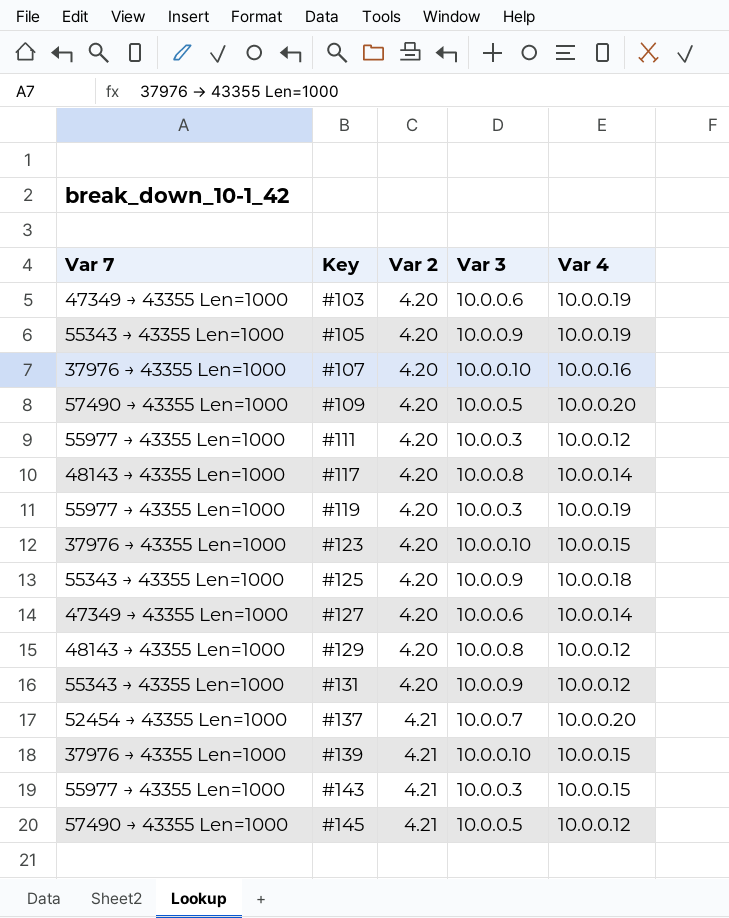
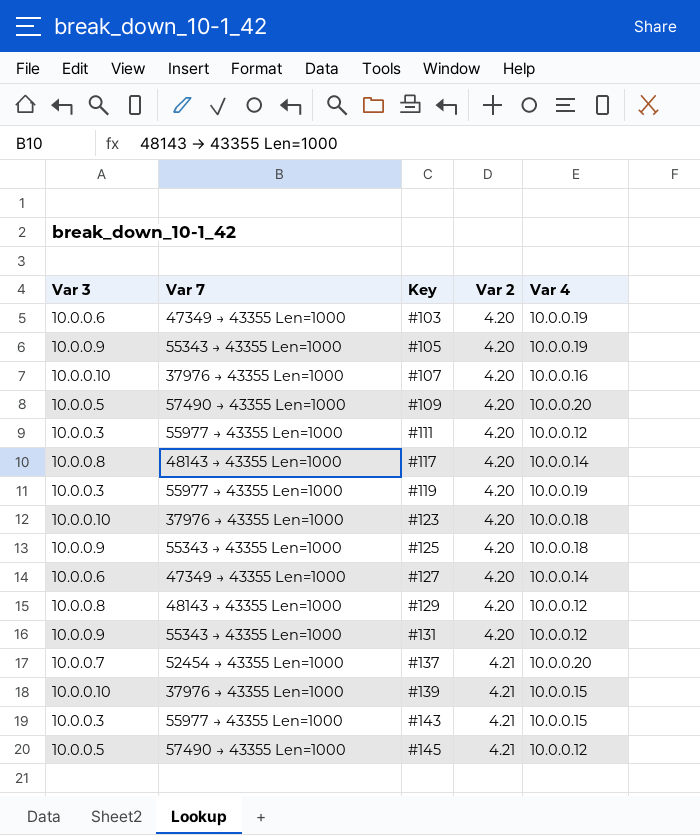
column Var 3 | position: 4 -> 1
#123 | Var 4: 10.0.0.15 -> 10.0.0.18

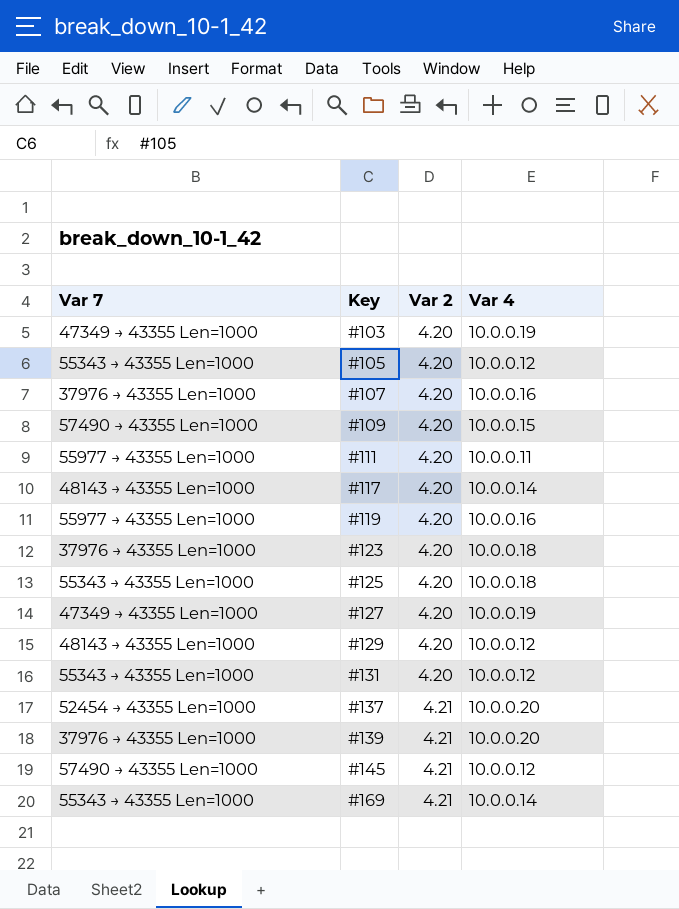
column Var 3 | position: 1 -> none
row #143: 10.0.0.3 | 55977 → 43355 Len=1000 | 4.21 | 10.0.0.15 -> none
#105 | Var 4: 10.0.0.19 -> 10.0.0.12
#109 | Var 4: 10.0.0.20 -> 10.0.0.15
#111 | Var 4: 10.0.0.12 -> 10.0.0.11
#119 | Var 4: 10.0.0.19 -> 10.0.0.16
#127 | Var 4: 10.0.0.14 -> 10.0.0.19
#139 | Var 4: 10.0.0.15 -> 10.0.0.20
row #169: none -> 55343 → 43355 Len=1000 | 4.21 | 10.0.0.14

